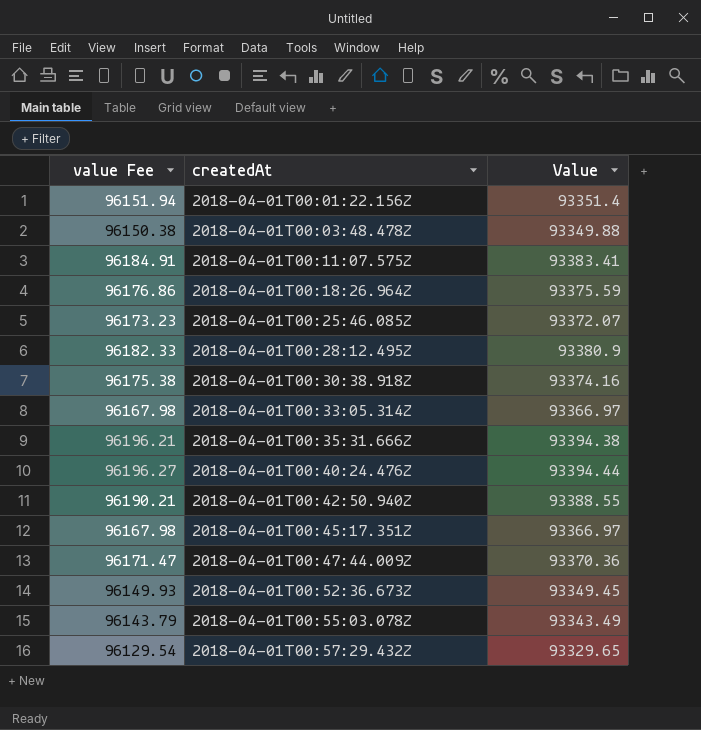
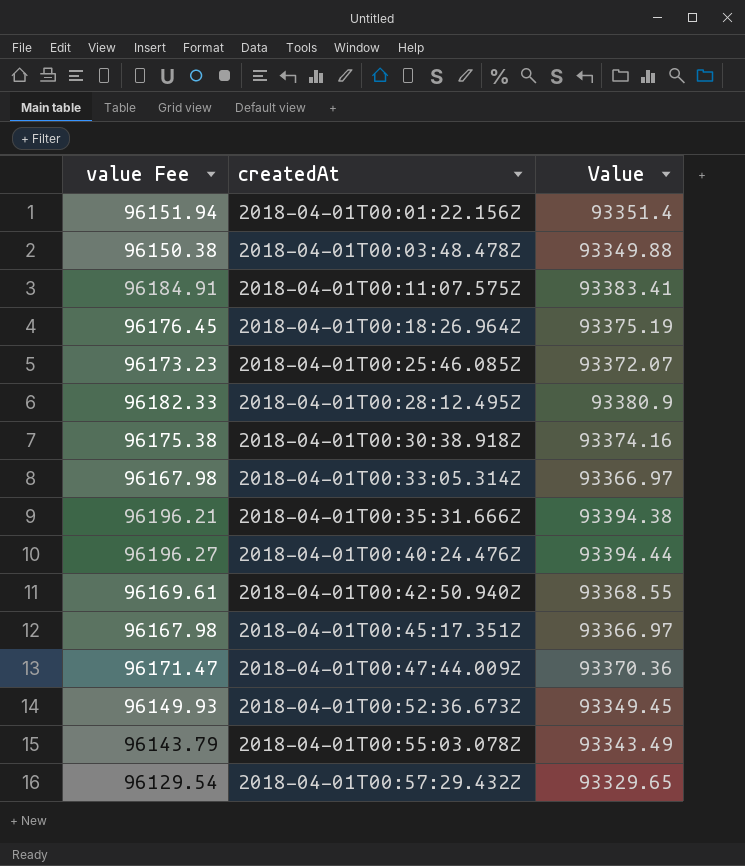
2018-04-01T00:18:26.964Z | value Fee: 96176.86 -> 96176.45
2018-04-01T00:18:26.964Z | Value: 93375.59 -> 93375.19
2018-04-01T00:42:50.940Z | value Fee: 96190.21 -> 96169.61
2018-04-01T00:42:50.940Z | Value: 93388.55 -> 93368.55

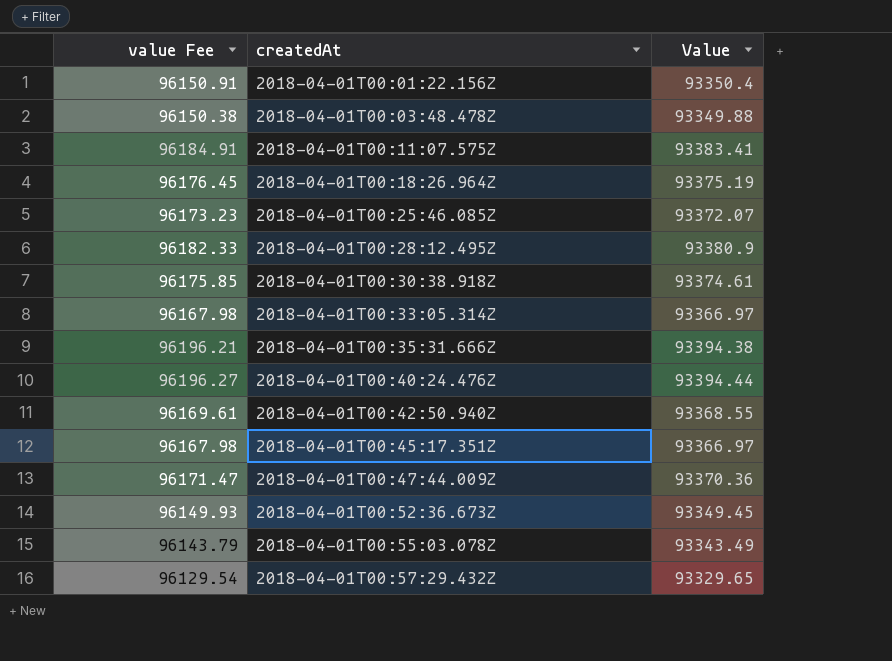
2018-04-01T00:01:22.156Z | value Fee: 96151.94 -> 96150.91
2018-04-01T00:01:22.156Z | Value: 93351.4 -> 93350.4
2018-04-01T00:30:38.918Z | value Fee: 96175.38 -> 96175.85
2018-04-01T00:30:38.918Z | Value: 93374.16 -> 93374.61

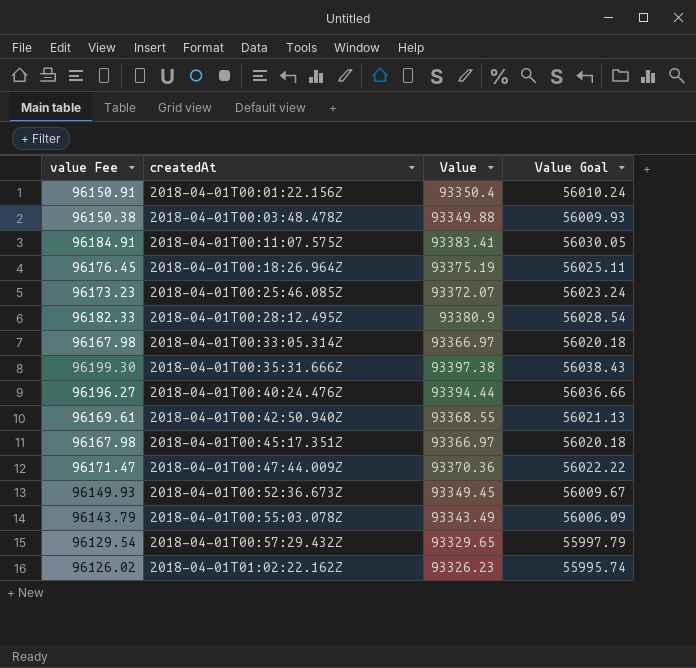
column Value Goal | formula: none -> [Value] * 0.6
row 2018-04-01T00:30:38.918Z: 96175.85 | 93374.61 -> none
2018-04-01T00:35:31.666Z | value Fee: 96196.21 -> 96199.30
2018-04-01T00:35:31.666Z | Value: 93394.38 -> 93397.38
row 2018-04-01T01:02:22.162Z: none -> 96126.02 | 93326.23 | 55995.74

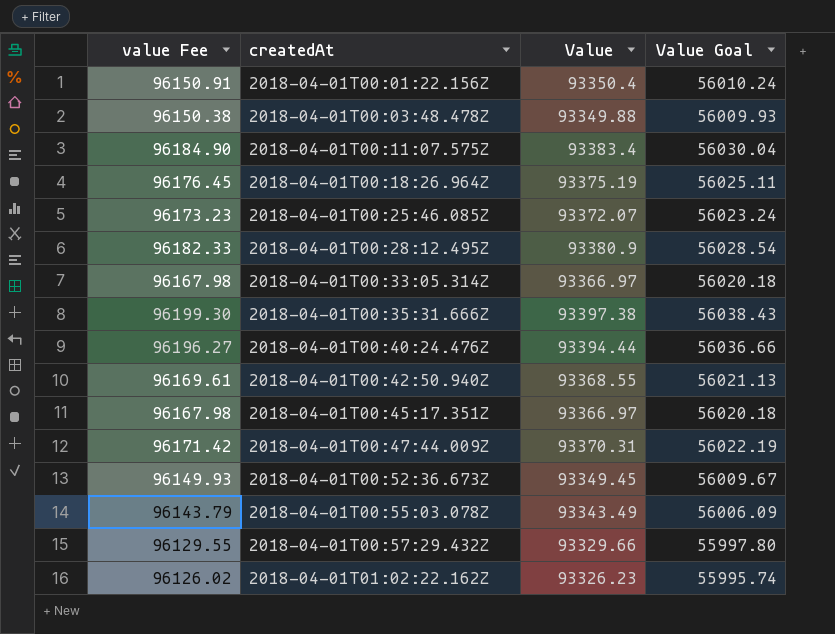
2018-04-01T00:11:07.575Z | value Fee: 96184.91 -> 96184.90
2018-04-01T00:11:07.575Z | Value: 93383.41 -> 93383.4
2018-04-01T00:11:07.575Z | Value Goal: 56030.05 -> 56030.04
2018-04-01T00:47:44.009Z | value Fee: 96171.47 -> 96171.42
2018-04-01T00:47:44.009Z | Value: 93370.36 -> 93370.31
2018-04-01T00:47:44.009Z | Value Goal: 56022.22 -> 56022.19
2018-04-01T00:57:29.432Z | value Fee: 96129.54 -> 96129.55
2018-04-01T00:57:29.432Z | Value: 93329.65 -> 93329.66
2018-04-01T00:57:29.432Z | Value Goal: 55997.79 -> 55997.80

